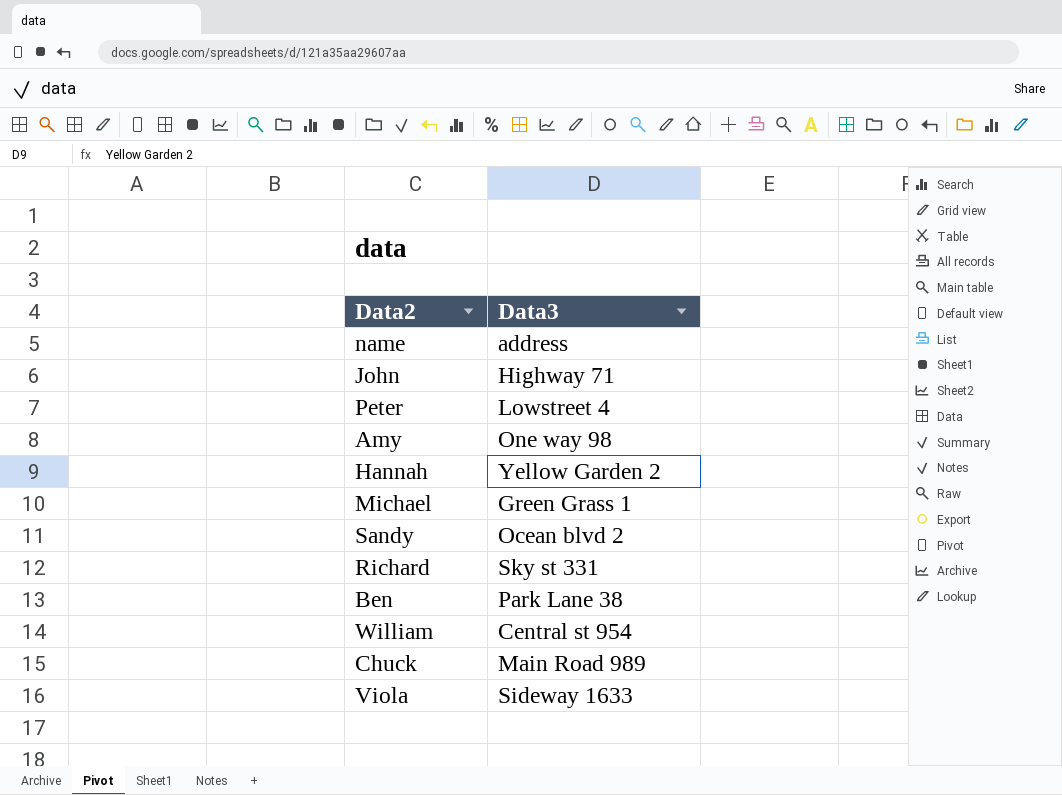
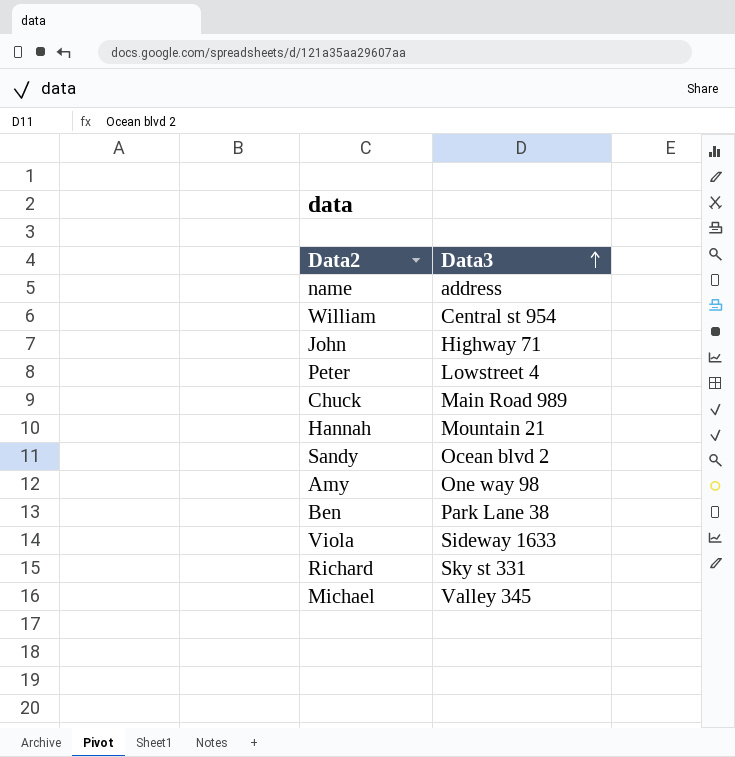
row order: none -> Data3 ascending
Hannah | Data3: Yellow Garden 2 -> Mountain 21
Michael | Data3: Green Grass 1 -> Valley 345

